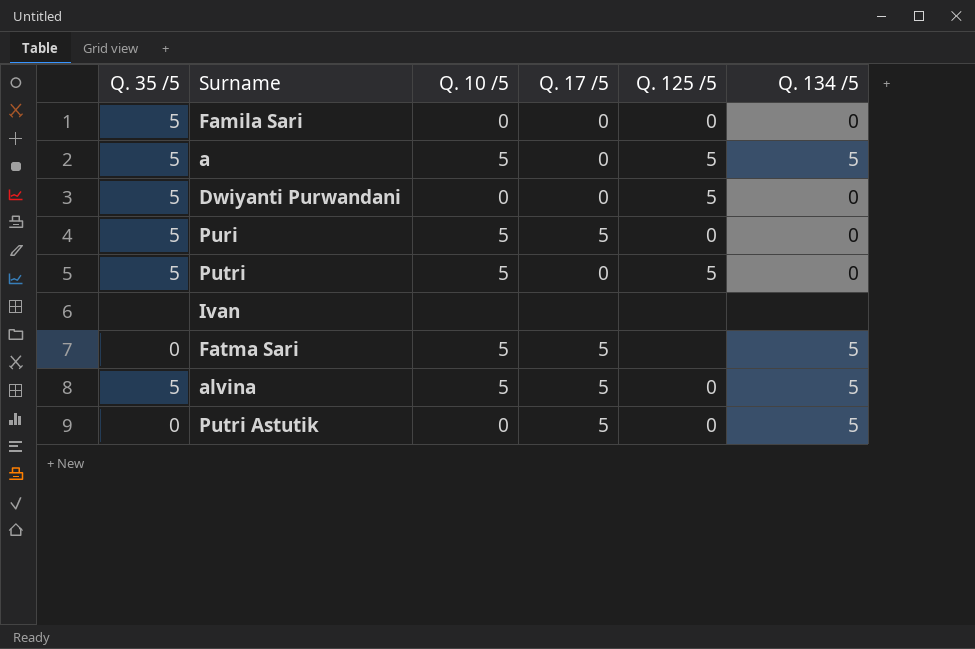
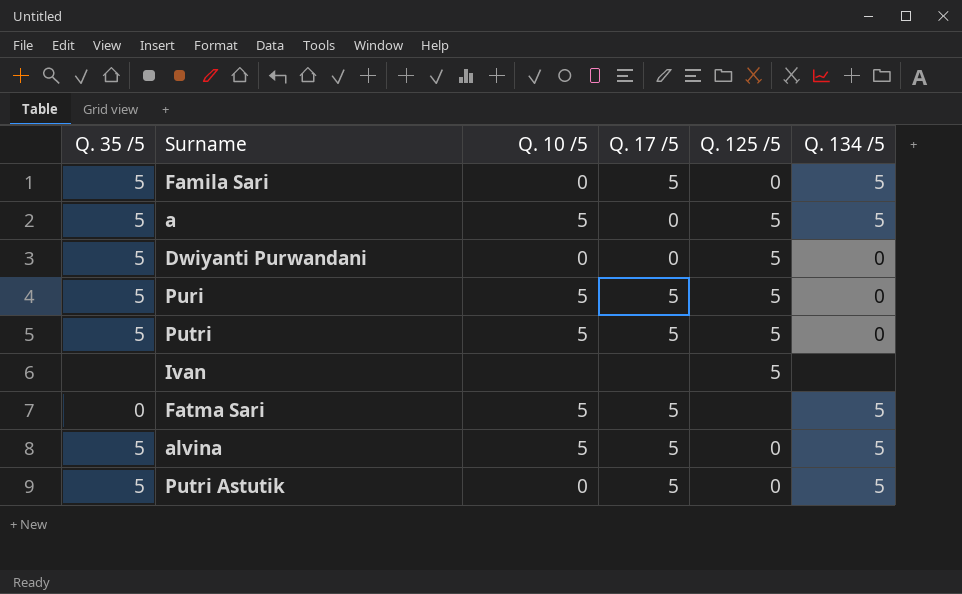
Famila Sari | Q. 17 /5: 0 -> 5
Famila Sari | Q. 134 /5: 0 -> 5
Puri | Q. 125 /5: 0 -> 5
Putri | Q. 17 /5: 0 -> 5
Ivan | Q. 125 /5: none -> 5
Putri Astutik | Q. 35 /5: 0 -> 5

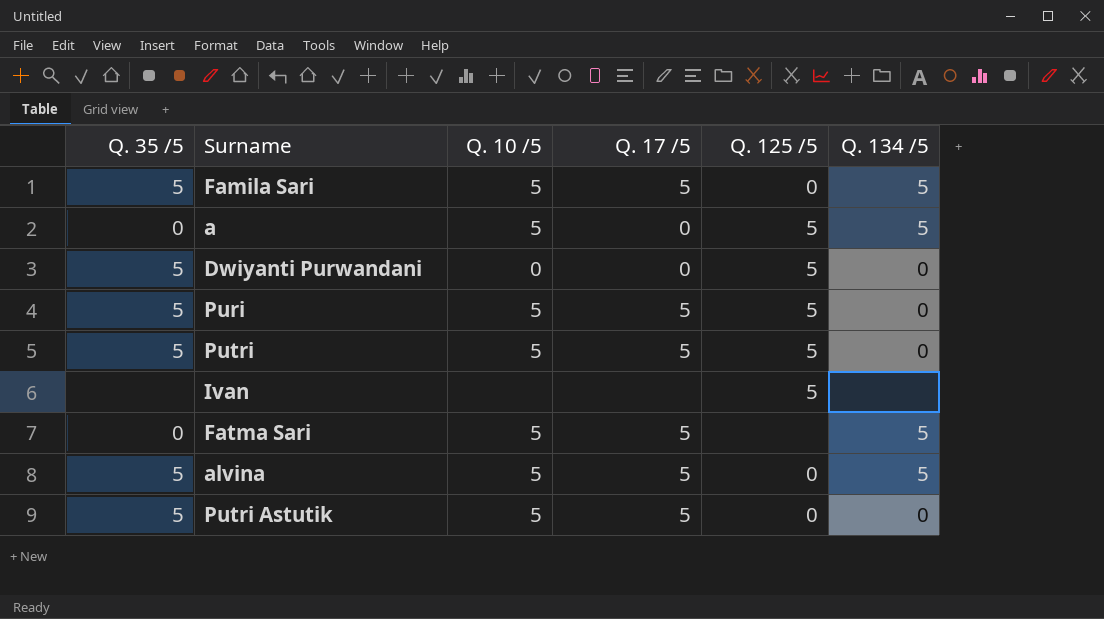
Famila Sari | Q. 10 /5: 0 -> 5
a | Q. 35 /5: 5 -> 0
Putri Astutik | Q. 10 /5: 0 -> 5
Putri Astutik | Q. 134 /5: 5 -> 0

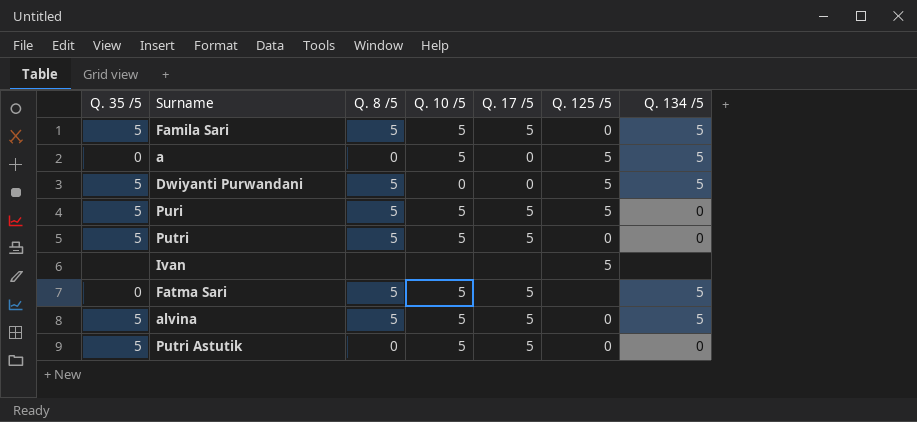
column Q. 8 /5 | position: none -> 3
Dwiyanti Purwandani | Q. 134 /5: 0 -> 5
Putri | Q. 125 /5: 5 -> 0

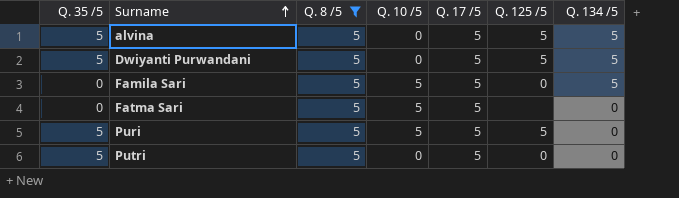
filter: none -> Q. 8 /5 = 5
row order: none -> Surname ascending
alvina | Q. 10 /5: 5 -> 0
alvina | Q. 125 /5: 0 -> 5
Dwiyanti Purwandani | Q. 17 /5: 0 -> 5
Famila Sari | Q. 35 /5: 5 -> 0
Fatma Sari | Q. 134 /5: 5 -> 0
Putri | Q. 10 /5: 5 -> 0

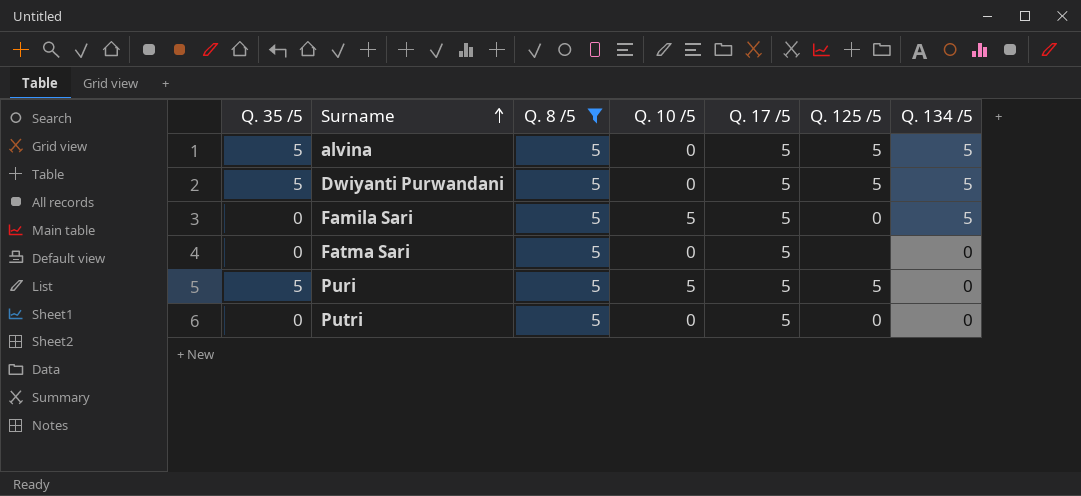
Fatma Sari | Q. 10 /5: 5 -> 0
Putri | Q. 35 /5: 5 -> 0

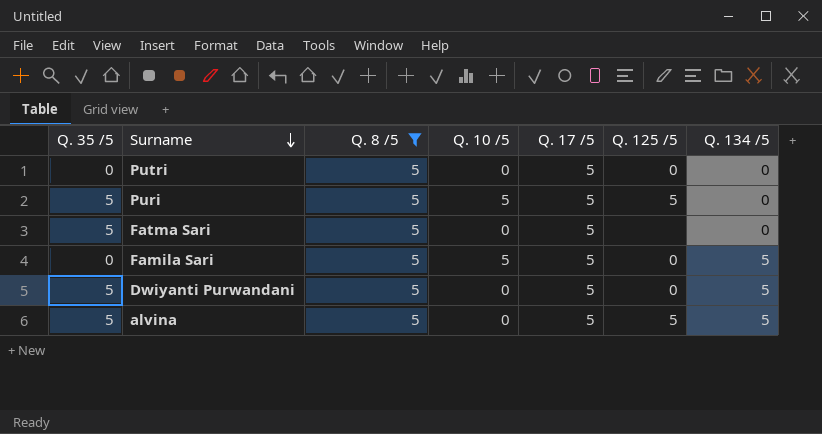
row order: Surname ascending -> Surname descending
Fatma Sari | Q. 35 /5: 0 -> 5
Dwiyanti Purwandani | Q. 125 /5: 5 -> 0

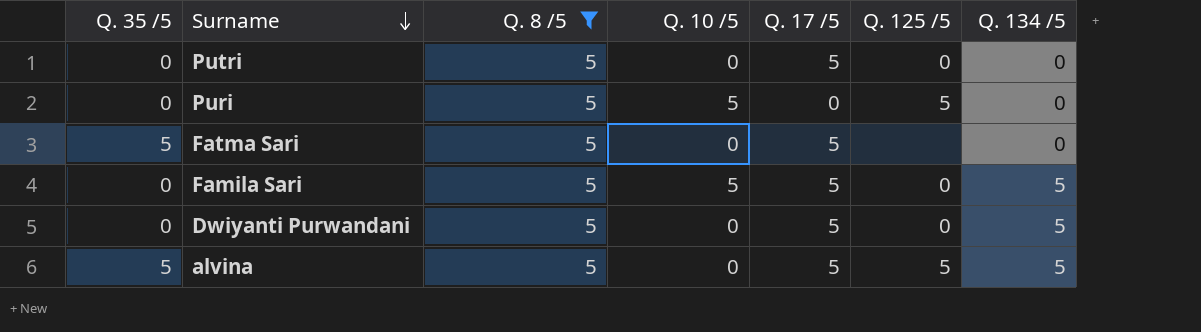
Puri | Q. 35 /5: 5 -> 0
Puri | Q. 17 /5: 5 -> 0
Dwiyanti Purwandani | Q. 35 /5: 5 -> 0

